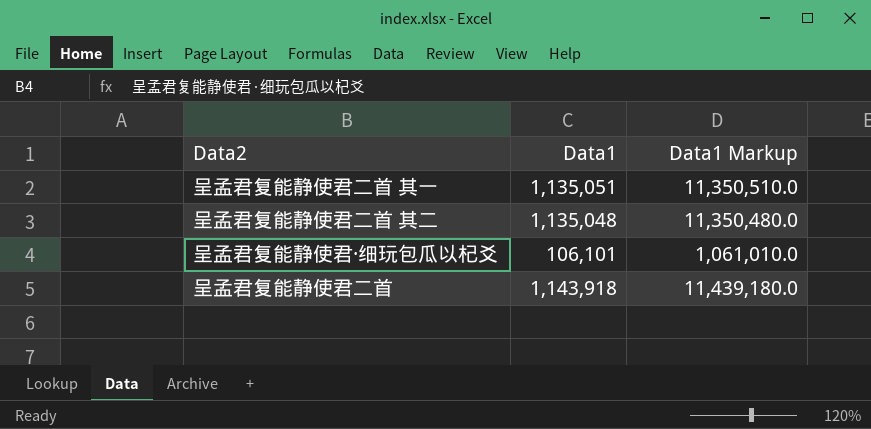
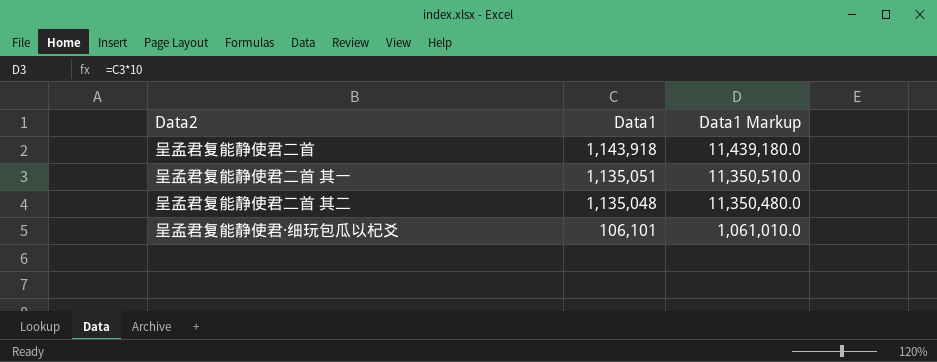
row order: none -> Data1 descending

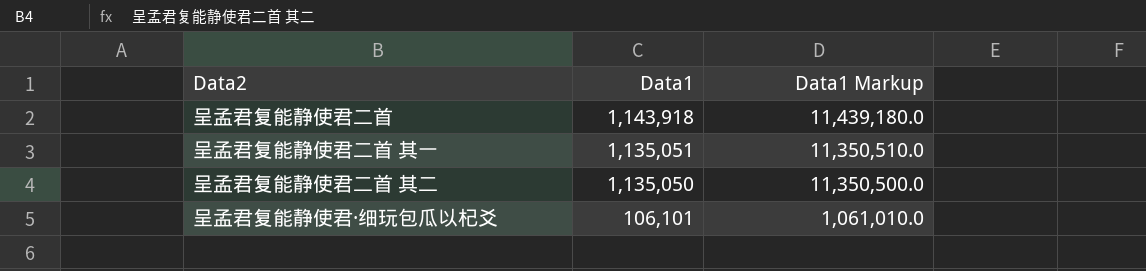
呈孟君复能静使君二首 其二 | Data1: 1,135,048 -> 1,135,050
呈孟君复能静使君二首 其二 | Data1 Markup: 11,350,480.0 -> 11,350,500.0

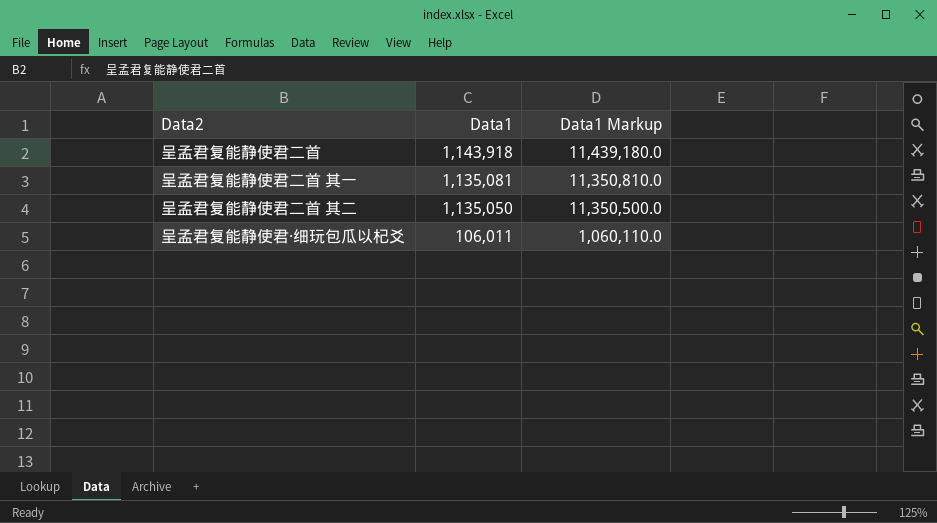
呈孟君复能静使君二首 其一 | Data1: 1,135,051 -> 1,135,081
呈孟君复能静使君二首 其一 | Data1 Markup: 11,350,510.0 -> 11,350,810.0
呈孟君复能静使君·细玩包瓜以杞爻 | Data1: 106,101 -> 106,011
呈孟君复能静使君·细玩包瓜以杞爻 | Data1 Markup: 1,061,010.0 -> 1,060,110.0

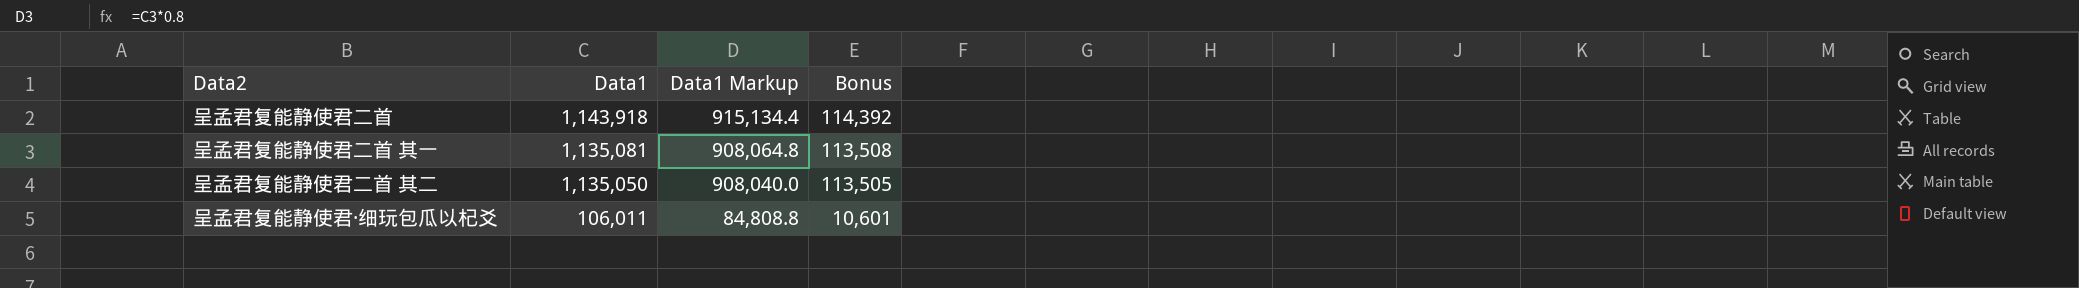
column Data1 Markup | formula: [Data1] * 10 -> [Data1] * 0.8
column Bonus | formula: none -> [Data1] * 0.1

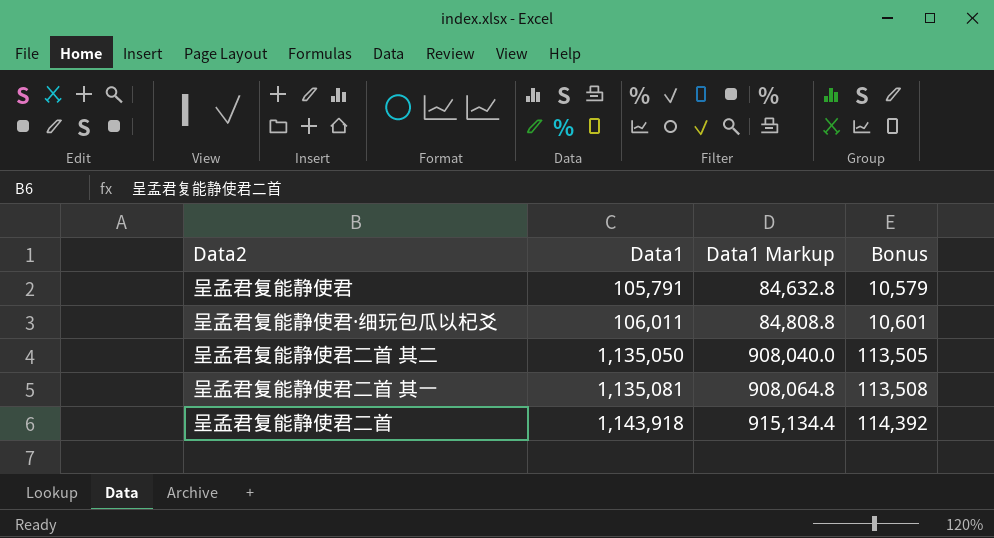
row order: Data1 descending -> Data1 ascending
row 呈孟君复能静使君: none -> 105,791 | 84,632.8 | 10,579

